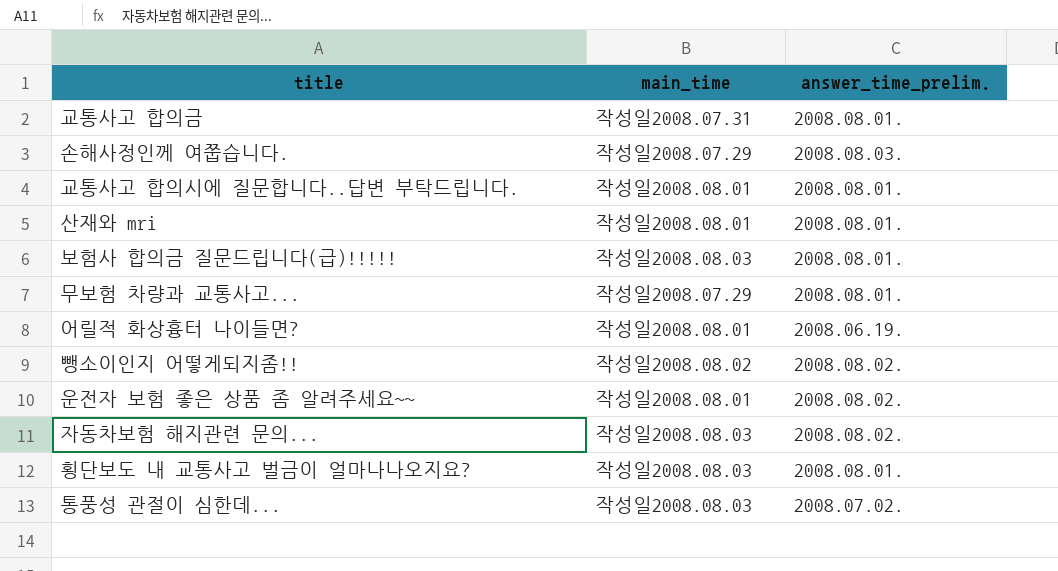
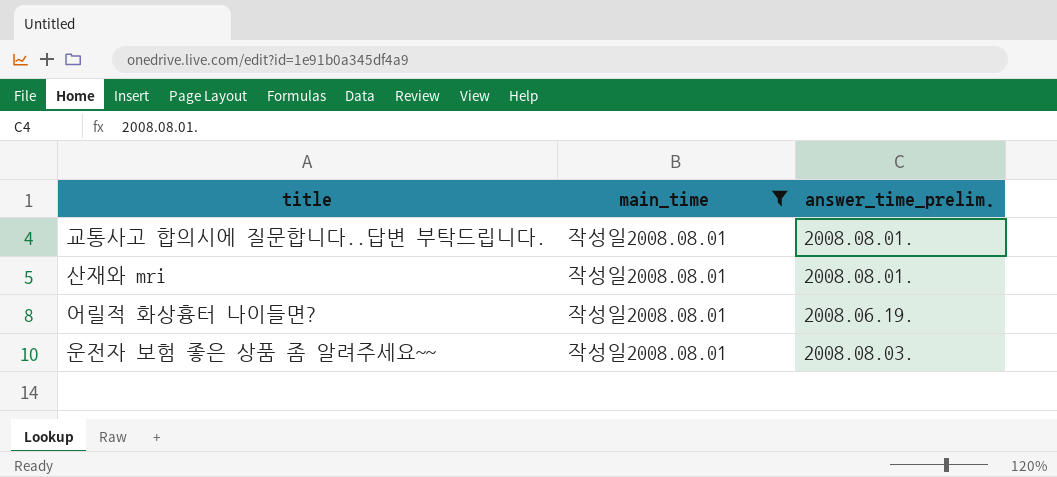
filter: none -> main_time = 작성일2008.08.01
운전자 보험 좋은 상품 좀 알려주세요~~ | answer_time_prelim.: 2008.08.02. -> 2008.08.03.

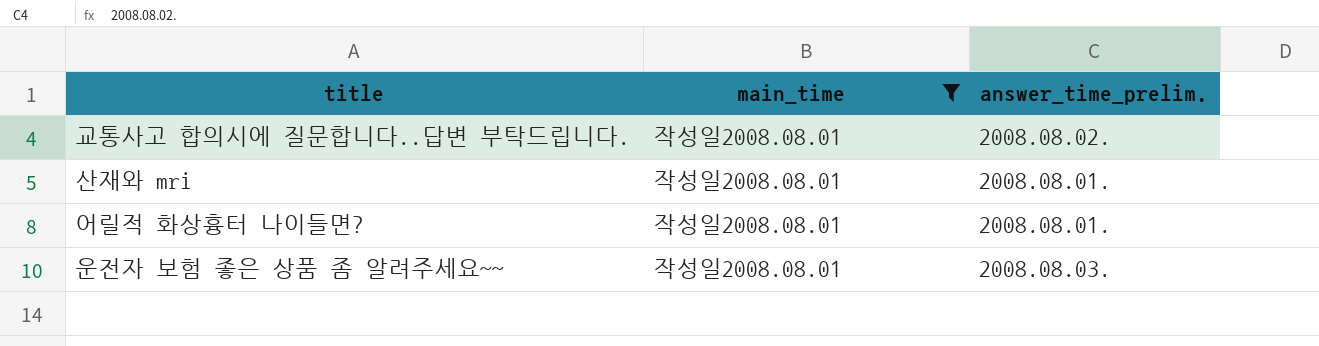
교통사고 합의시에 질문합니다..답변 부탁드립니다. | answer_time_prelim.: 2008.08.01. -> 2008.08.02.
어릴적 화상흉터 나이들면? | answer_time_prelim.: 2008.06.19. -> 2008.08.01.

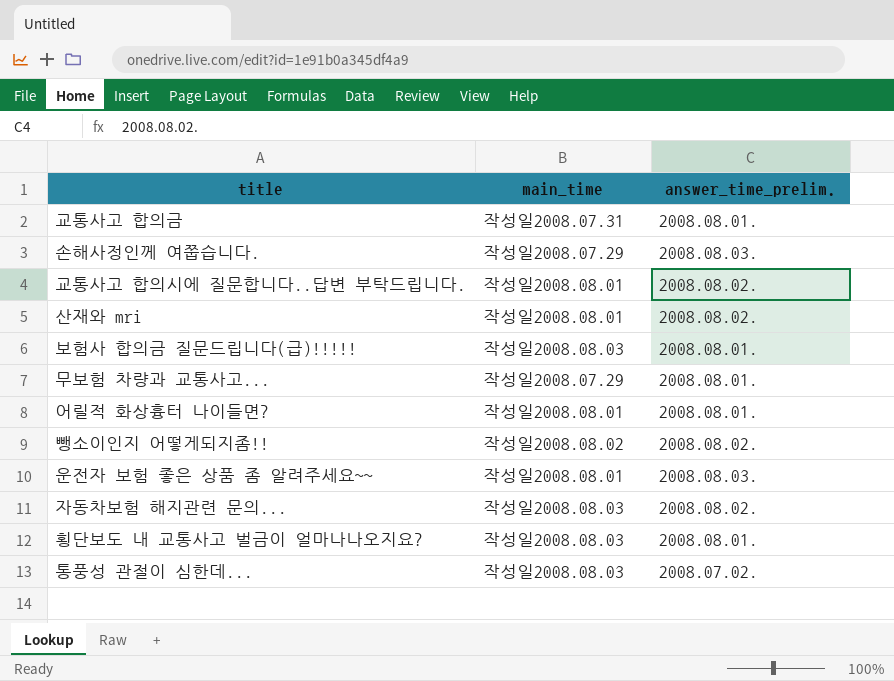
filter: main_time = 작성일2008.08.01 -> none
산재와 mri | answer_time_prelim.: 2008.08.01. -> 2008.08.02.

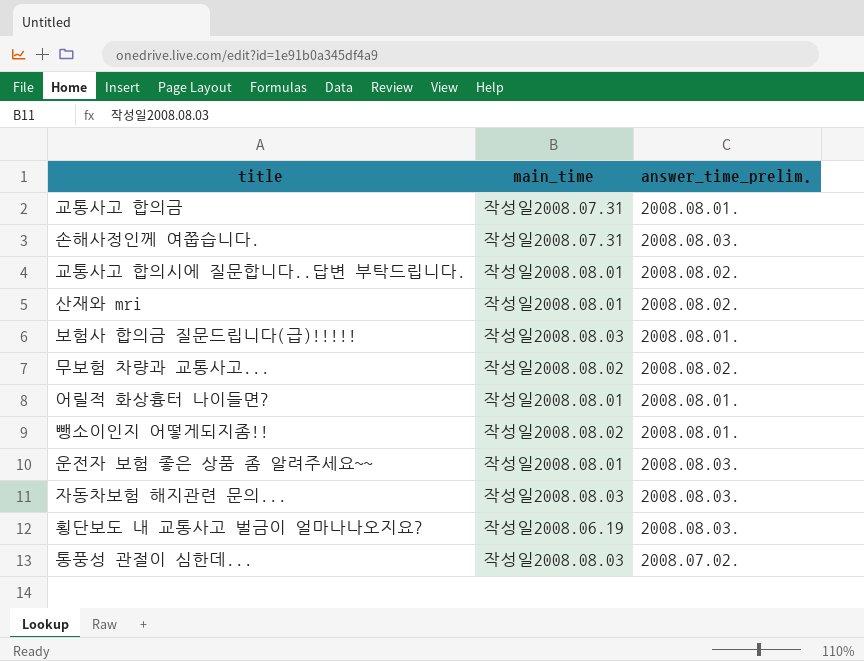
손해사정인께 여쭙습니다. | main_time: 작성일2008.07.29 -> 작성일2008.07.31
무보험 차량과 교통사고... | main_time: 작성일2008.07.29 -> 작성일2008.08.02
무보험 차량과 교통사고... | answer_time_prelim.: 2008.08.01. -> 2008.08.02.
뺑소이인지 어떻게되지좀!! | answer_time_prelim.: 2008.08.02. -> 2008.08.01.
자동차보험 해지관련 문의... | answer_time_prelim.: 2008.08.02. -> 2008.08.03.
횡단보도 내 교통사고 벌금이 얼마나나오지요? | main_time: 작성일2008.08.03 -> 작성일2008.06.19
횡단보도 내 교통사고 벌금이 얼마나나오지요? | answer_time_prelim.: 2008.08.01. -> 2008.08.03.

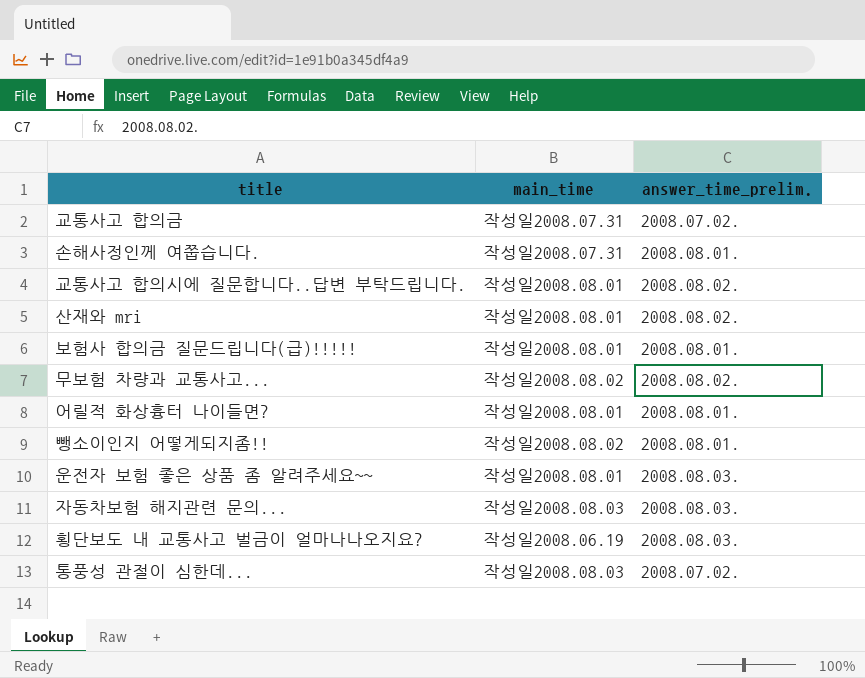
교통사고 합의금 | answer_time_prelim.: 2008.08.01. -> 2008.07.02.
손해사정인께 여쭙습니다. | answer_time_prelim.: 2008.08.03. -> 2008.08.01.
보험사 합의금 질문드립니다(급)!!!!! | main_time: 작성일2008.08.03 -> 작성일2008.08.01

